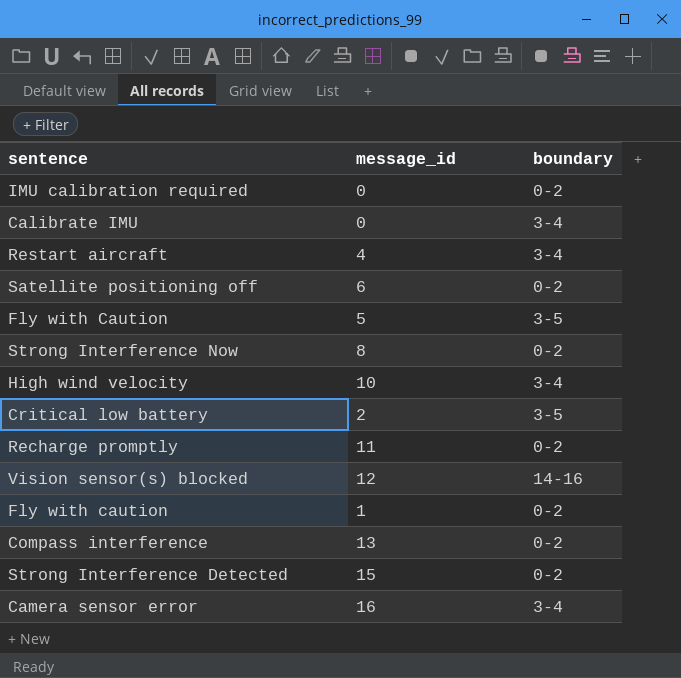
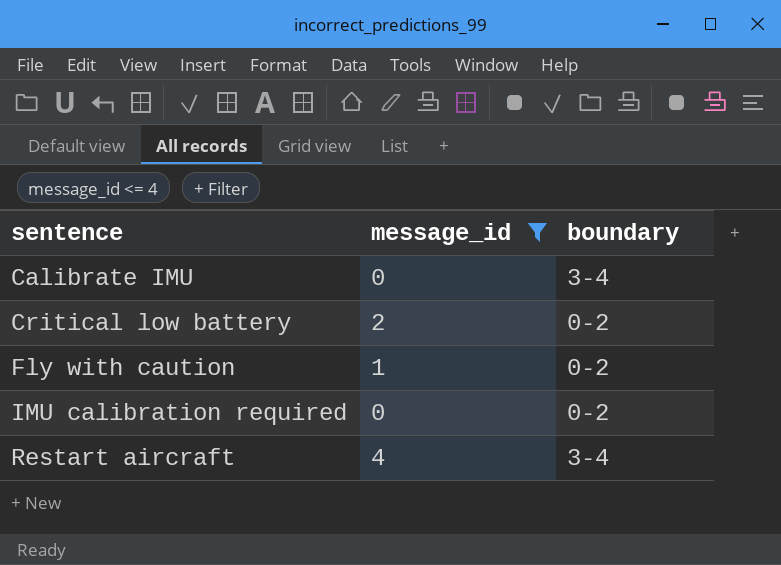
filter: none -> message_id <= 4
row order: none -> sentence ascending
Critical low battery | boundary: 3-5 -> 0-2

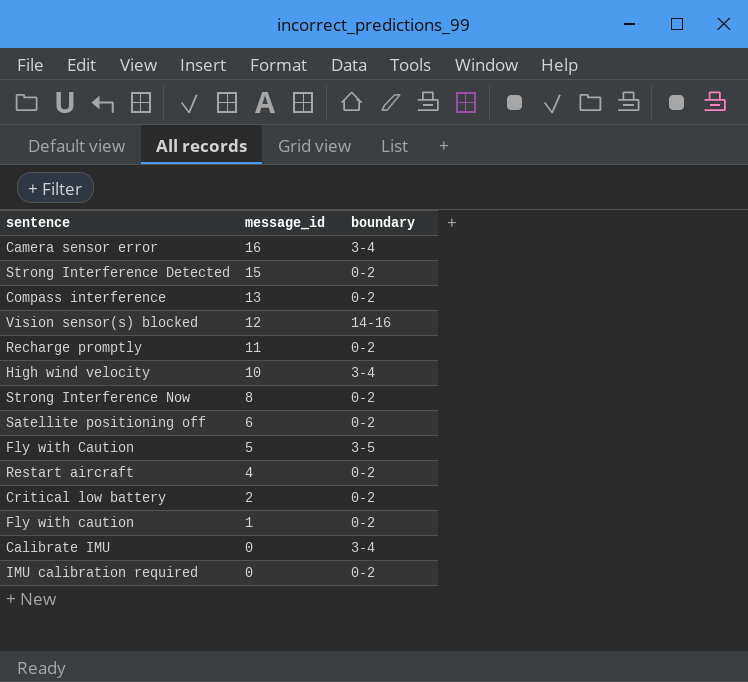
filter: message_id <= 4 -> none
row order: sentence ascending -> message_id descending
Restart aircraft | boundary: 3-4 -> 0-2

